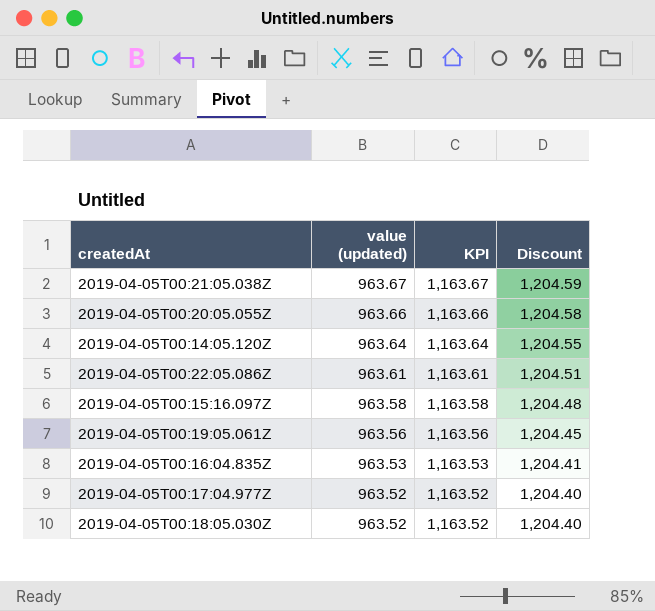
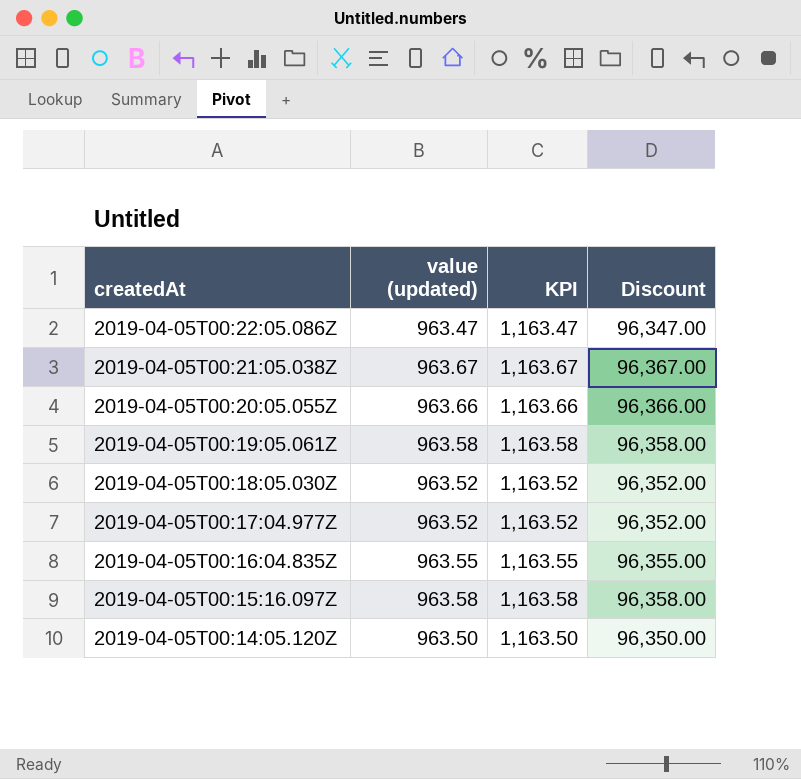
row order: value (updated) descending -> createdAt descending
column Discount | formula: [value (updated)] * 1.25 -> [value (updated)] * 100
2019-04-05T00:22:05.086Z | value (updated): 963.61 -> 963.47
2019-04-05T00:22:05.086Z | KPI: 1,163.61 -> 1,163.47
2019-04-05T00:19:05.061Z | value (updated): 963.56 -> 963.58
2019-04-05T00:19:05.061Z | KPI: 1,163.56 -> 1,163.58
2019-04-05T00:16:04.835Z | value (updated): 963.53 -> 963.55
2019-04-05T00:16:04.835Z | KPI: 1,163.53 -> 1,163.55
2019-04-05T00:14:05.120Z | value (updated): 963.64 -> 963.50
2019-04-05T00:14:05.120Z | KPI: 1,163.64 -> 1,163.50

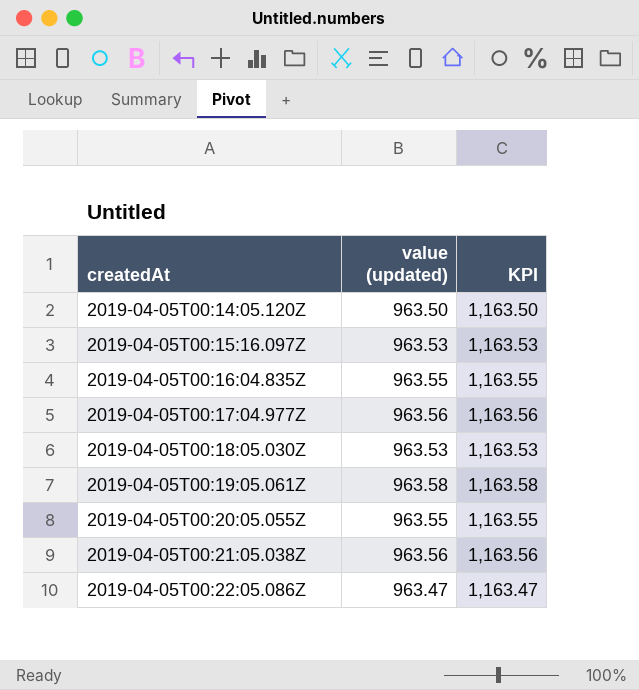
row order: createdAt descending -> createdAt ascending
column Discount | formula: [value (updated)] * 100 -> none
2019-04-05T00:15:16.097Z | value (updated): 963.58 -> 963.53
2019-04-05T00:15:16.097Z | KPI: 1,163.58 -> 1,163.53
2019-04-05T00:17:04.977Z | value (updated): 963.52 -> 963.56
2019-04-05T00:17:04.977Z | KPI: 1,163.52 -> 1,163.56
2019-04-05T00:18:05.030Z | value (updated): 963.52 -> 963.53
2019-04-05T00:18:05.030Z | KPI: 1,163.52 -> 1,163.53
2019-04-05T00:20:05.055Z | value (updated): 963.66 -> 963.55
2019-04-05T00:20:05.055Z | KPI: 1,163.66 -> 1,163.55
2019-04-05T00:21:05.038Z | value (updated): 963.67 -> 963.56
2019-04-05T00:21:05.038Z | KPI: 1,163.67 -> 1,163.56

